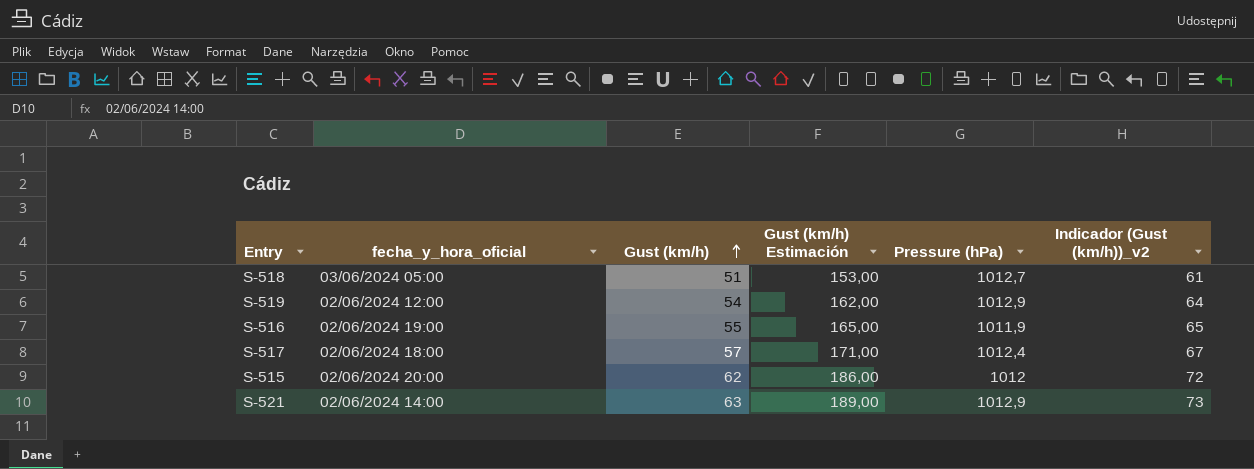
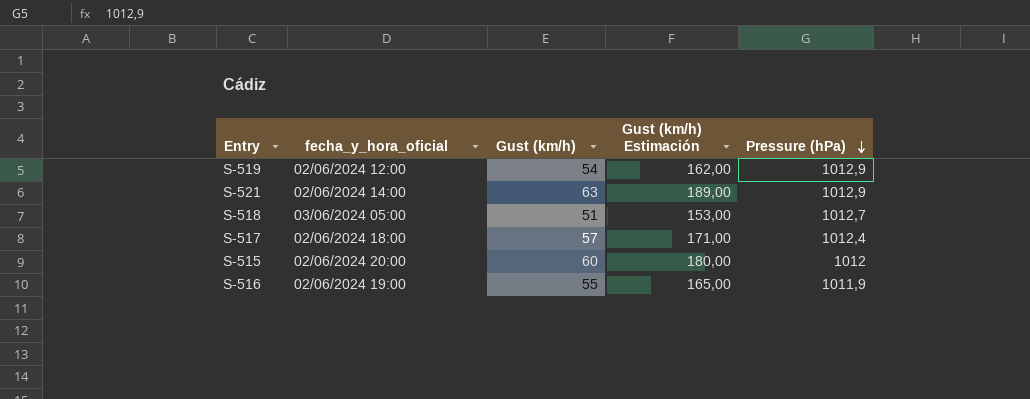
row order: Gust (km/h) ascending -> Pressure (hPa) descending
column Indicador (Gust (km/h))_v2 | formula: [Gust (km/h)] + 10 -> none
S-515 | Gust (km/h): 62 -> 60
S-515 | Gust (km/h) Estimación: 186,00 -> 180,00

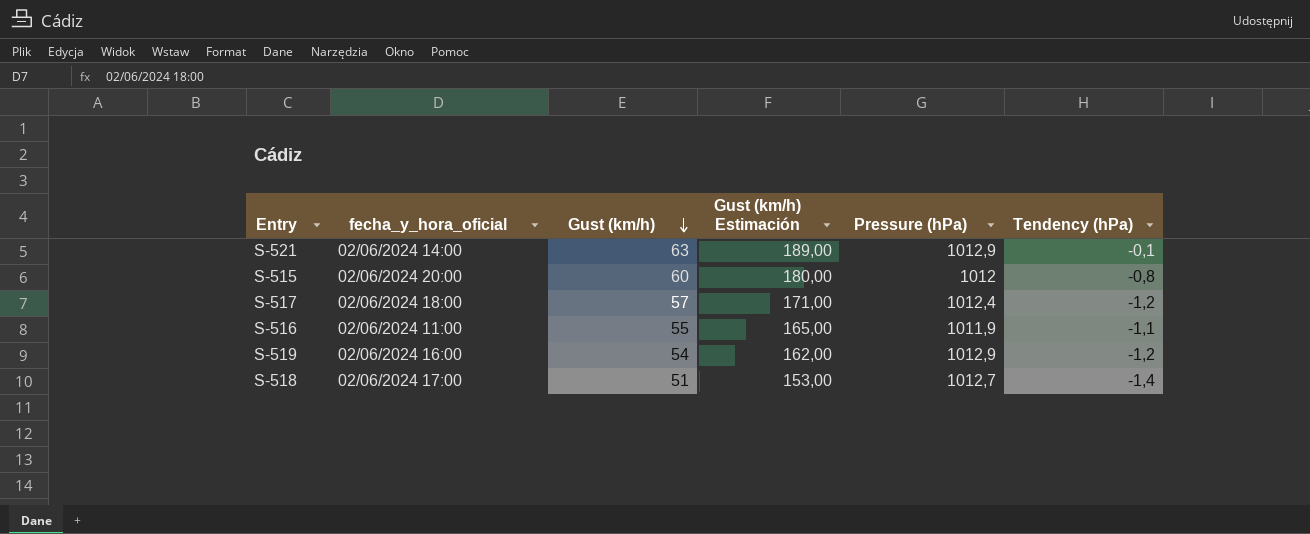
row order: Pressure (hPa) descending -> Gust (km/h) descending
column Tendency (hPa) | position: none -> 6
S-516 | fecha_y_hora_oficial: 02/06/2024 19:00 -> 02/06/2024 11:00
S-519 | fecha_y_hora_oficial: 02/06/2024 12:00 -> 02/06/2024 16:00
S-518 | fecha_y_hora_oficial: 03/06/2024 05:00 -> 02/06/2024 17:00

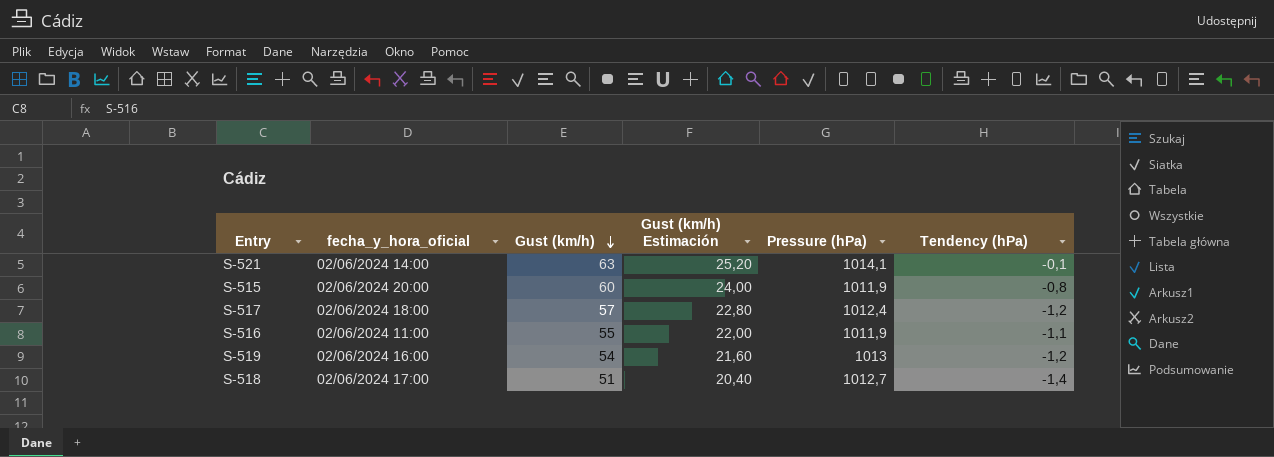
column Gust (km/h) Estimación | formula: [Gust (km/h)] * 3 -> [Gust (km/h)] * 0,4
S-521 | Pressure (hPa): 1012,9 -> 1014,1
S-515 | Pressure (hPa): 1012 -> 1011,9
S-519 | Pressure (hPa): 1012,9 -> 1013

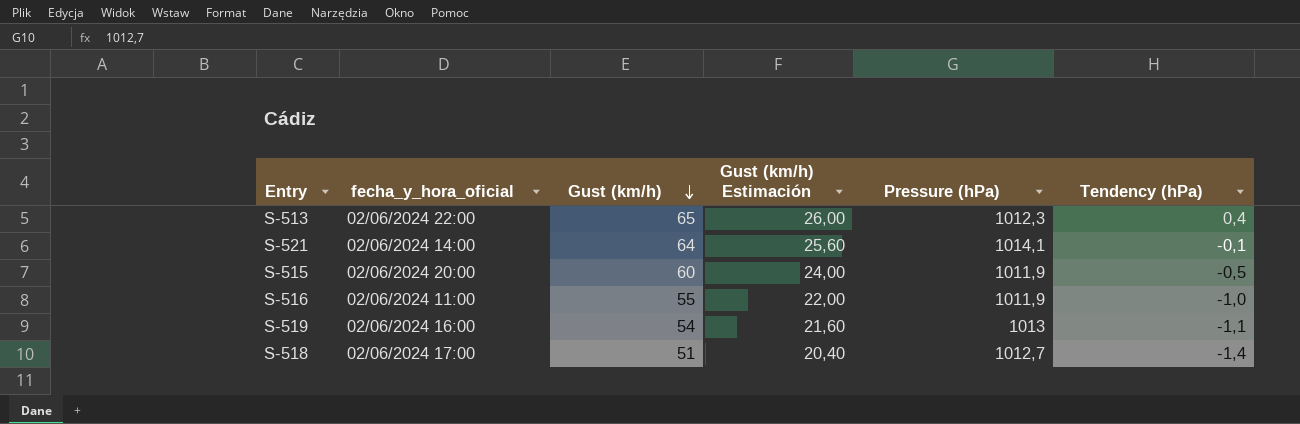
row S-517: 02/06/2024 18:00 | 57 | 22,80 | 1012,4 | -1,2 -> none
row S-513: none -> 02/06/2024 22:00 | 65 | 26,00 | 1012,3 | 0,4
S-521 | Gust (km/h): 63 -> 64
S-521 | Gust (km/h) Estimación: 25,20 -> 25,60
S-515 | Tendency (hPa): -0,8 -> -0,5
S-516 | Tendency (hPa): -1,1 -> -1,0
S-519 | Tendency (hPa): -1,2 -> -1,1

